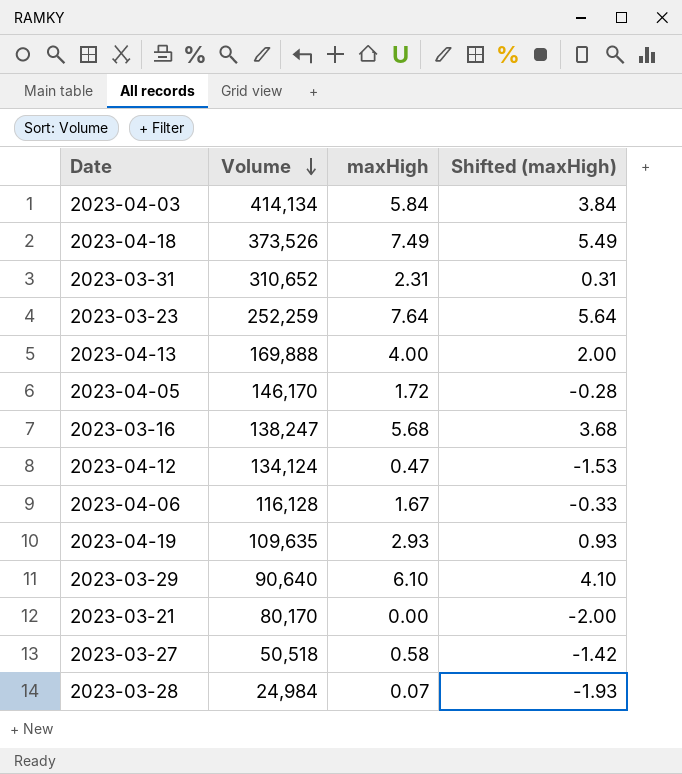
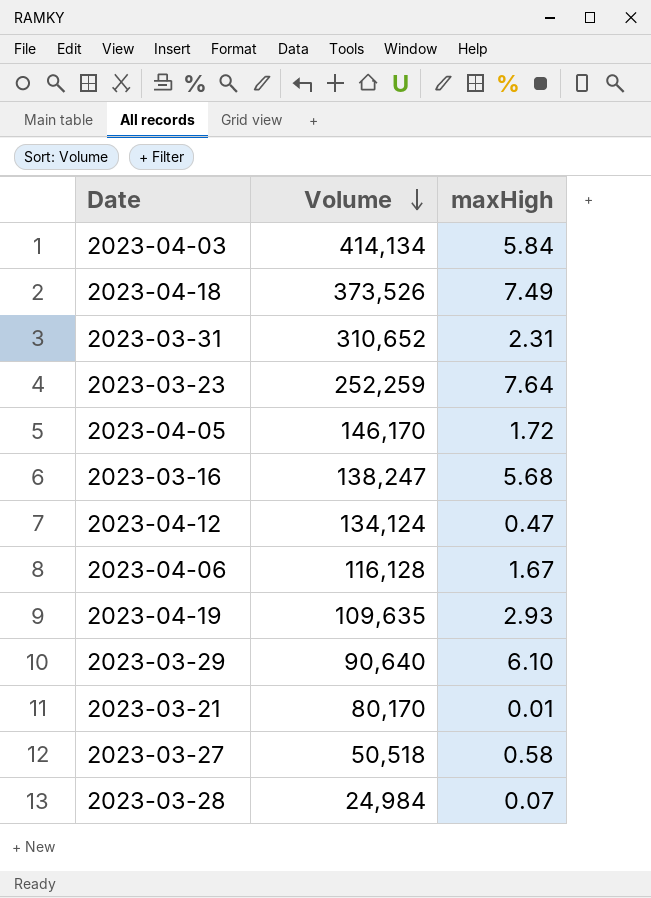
column Shifted (maxHigh) | formula: [maxHigh] - 2 -> none
row 2023-04-13: 169,888 | 4.00 | 2.00 -> none
2023-03-21 | maxHigh: 0.00 -> 0.01

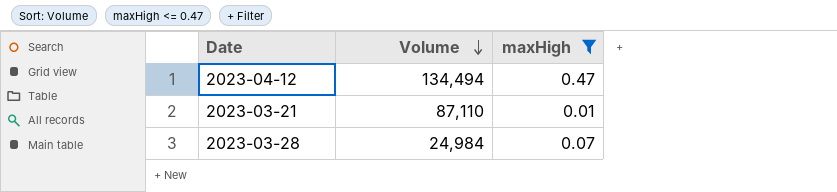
filter: none -> maxHigh <= 0.47
2023-04-12 | Volume: 134,124 -> 134,494
2023-03-21 | Volume: 80,170 -> 87,110

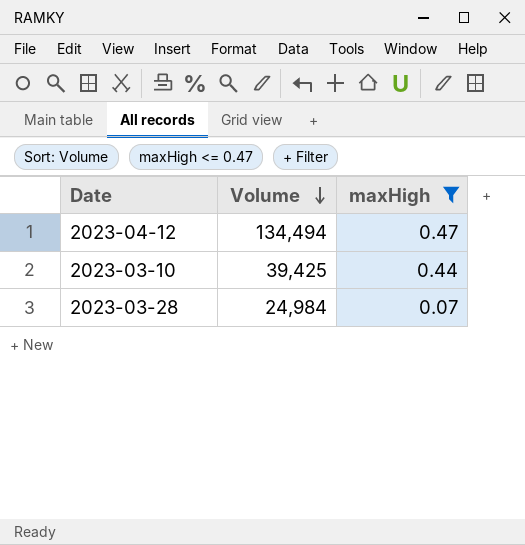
row 2023-03-21: 87,110 | 0.01 -> none
row 2023-03-10: none -> 39,425 | 0.44

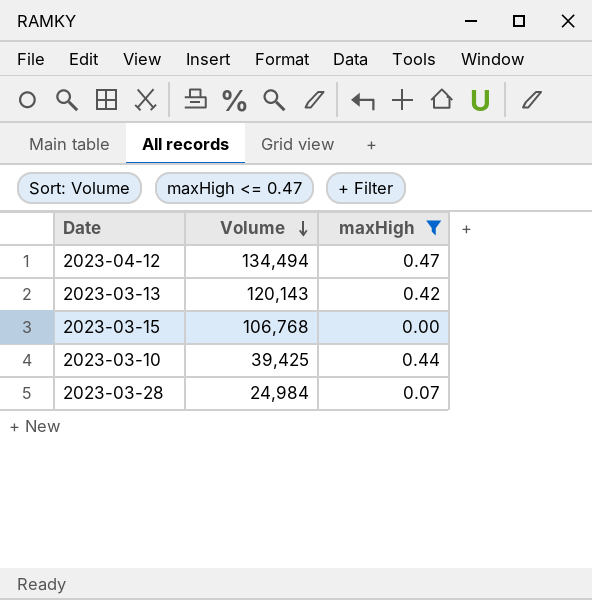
row 2023-03-13: none -> 120,143 | 0.42
row 2023-03-15: none -> 106,768 | 0.00

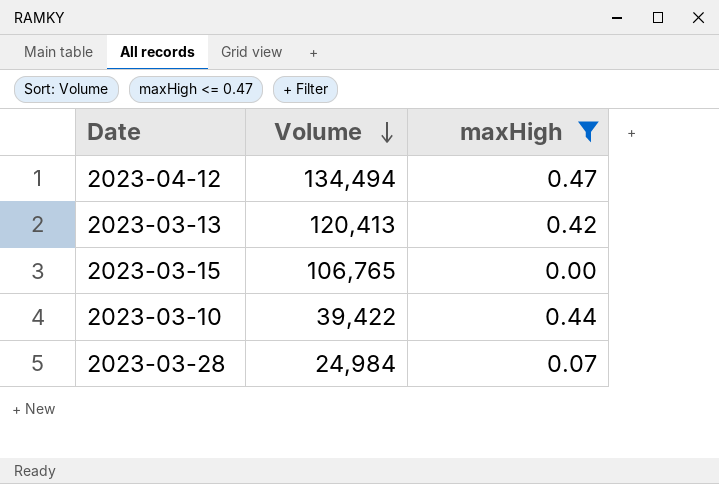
2023-03-13 | Volume: 120,143 -> 120,413
2023-03-15 | Volume: 106,768 -> 106,765
2023-03-10 | Volume: 39,425 -> 39,422

